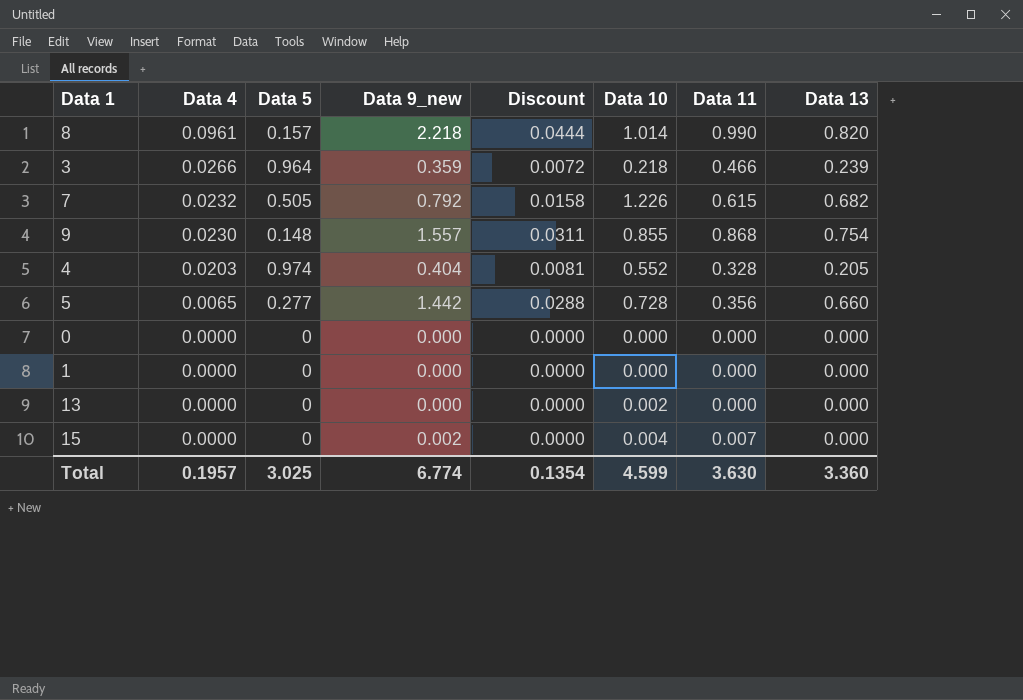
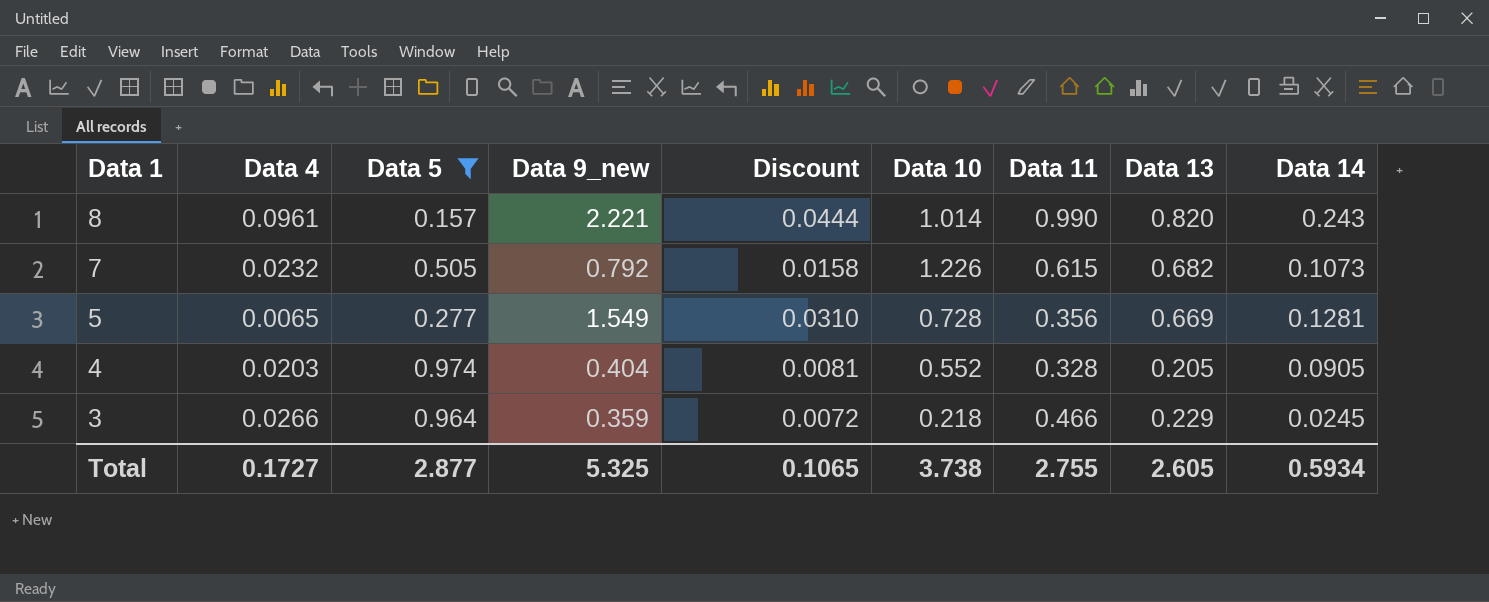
filter: none -> Data 5 >= 0.157
row order: Data 4 descending -> Data 1 descending
column Data 14 | position: none -> 9
8 | Data 9_new: 2.218 -> 2.221
5 | Data 9_new: 1.442 -> 1.549
5 | Discount: 0.0288 -> 0.0310
5 | Data 13: 0.660 -> 0.669
3 | Data 13: 0.239 -> 0.229
Total | Data 4: 0.1957 -> 0.1727
Total | Data 5: 3.025 -> 2.877
Total | Data 9_new: 6.774 -> 5.325
Total | Discount: 0.1354 -> 0.1065
Total | Data 10: 4.599 -> 3.738
Total | Data 11: 3.630 -> 2.755
Total | Data 13: 3.360 -> 2.605

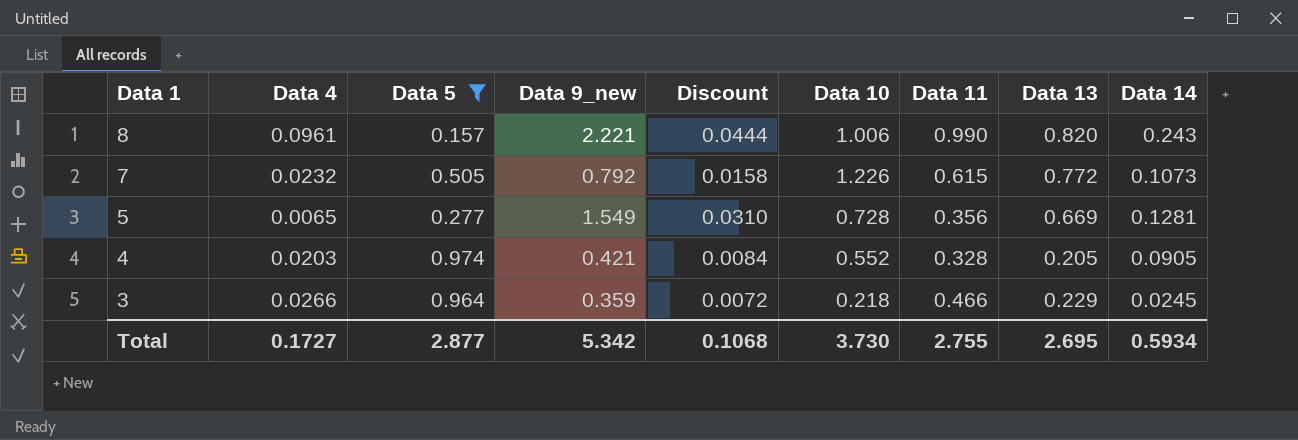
8 | Data 10: 1.014 -> 1.006
7 | Data 13: 0.682 -> 0.772
4 | Data 9_new: 0.404 -> 0.421
4 | Discount: 0.0081 -> 0.0084
Total | Data 9_new: 5.325 -> 5.342
Total | Discount: 0.1065 -> 0.1068
Total | Data 10: 3.738 -> 3.730
Total | Data 13: 2.605 -> 2.695

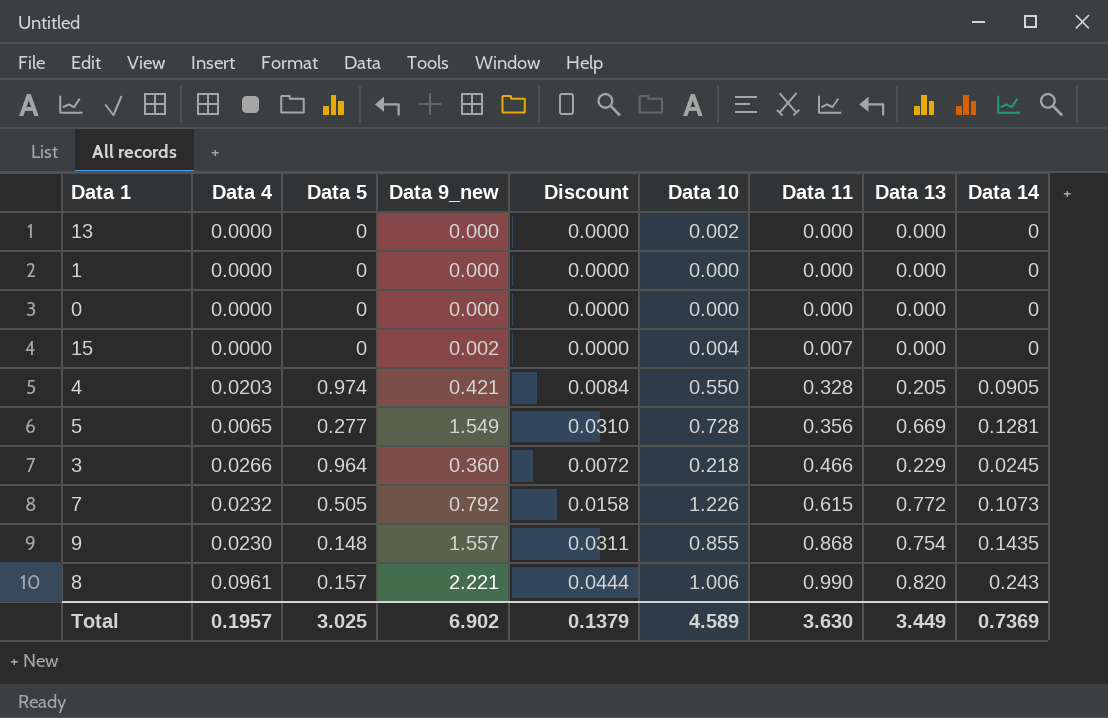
filter: Data 5 >= 0.157 -> none
row order: Data 1 descending -> Data 11 ascending
4 | Data 10: 0.552 -> 0.550
3 | Data 9_new: 0.359 -> 0.360
Total | Data 4: 0.1727 -> 0.1957
Total | Data 5: 2.877 -> 3.025
Total | Data 9_new: 5.342 -> 6.902
Total | Discount: 0.1068 -> 0.1379
Total | Data 10: 3.730 -> 4.589
Total | Data 11: 2.755 -> 3.630
Total | Data 13: 2.695 -> 3.449
Total | Data 14: 0.5934 -> 0.7369

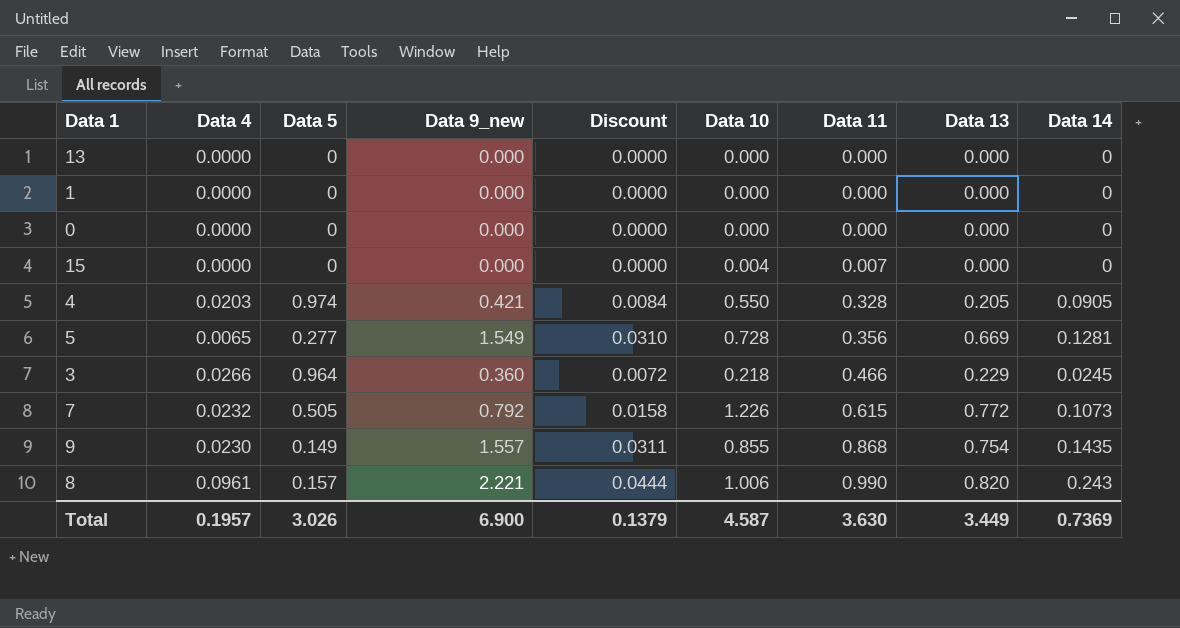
13 | Data 10: 0.002 -> 0.000
15 | Data 9_new: 0.002 -> 0.000
9 | Data 5: 0.148 -> 0.149
Total | Data 5: 3.025 -> 3.026
Total | Data 9_new: 6.902 -> 6.900
Total | Data 10: 4.589 -> 4.587

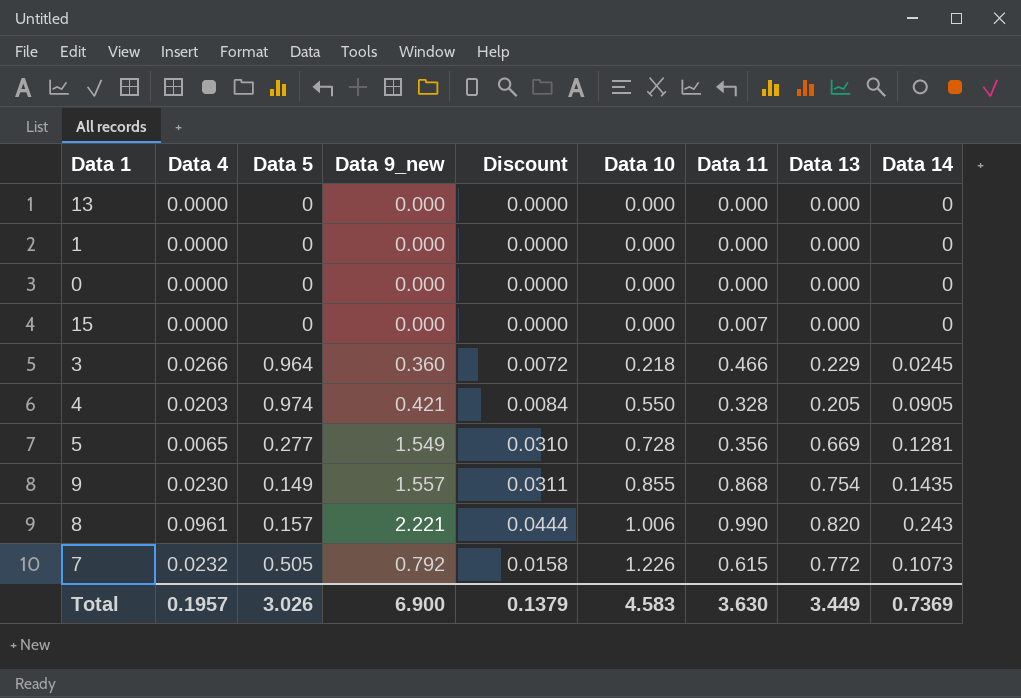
row order: Data 11 ascending -> Data 10 ascending
15 | Data 10: 0.004 -> 0.000
Total | Data 10: 4.587 -> 4.583

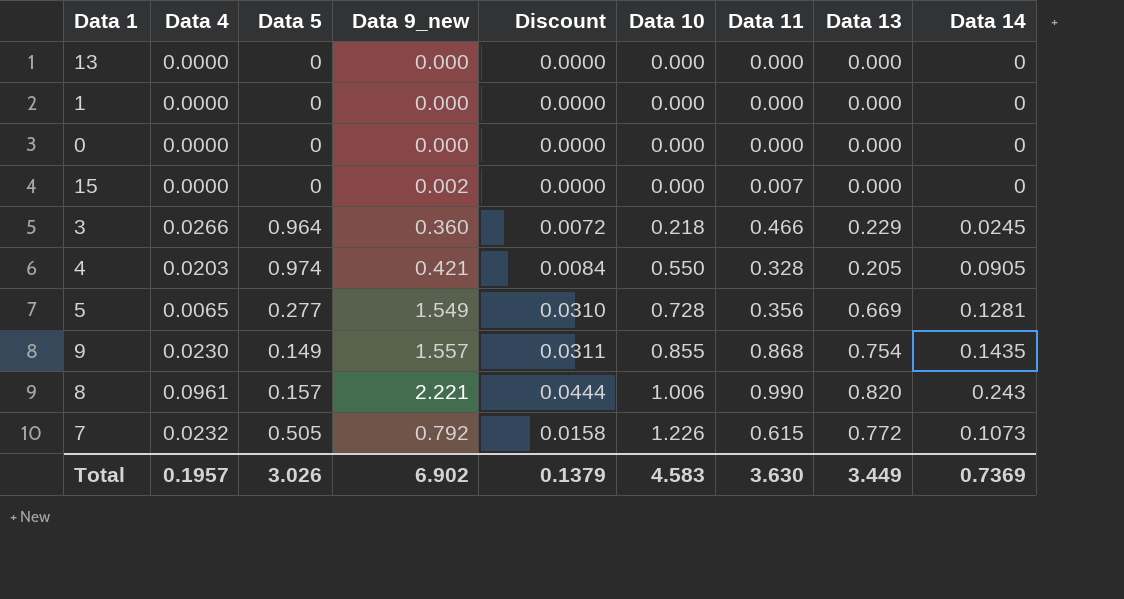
15 | Data 9_new: 0.000 -> 0.002
Total | Data 9_new: 6.900 -> 6.902

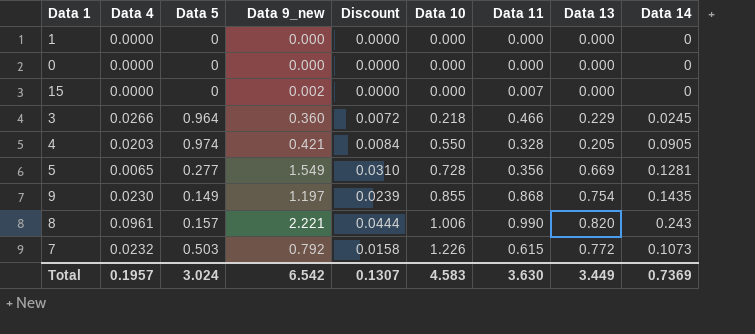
row 13: 0.0000 | 0 | 0.000 | 0.0000 | 0.000 | 0.000 | 0.000 | 0 -> none
9 | Data 9_new: 1.557 -> 1.197
9 | Discount: 0.0311 -> 0.0239
7 | Data 5: 0.505 -> 0.503
Total | Data 5: 3.026 -> 3.024
Total | Data 9_new: 6.902 -> 6.542
Total | Discount: 0.1379 -> 0.1307

